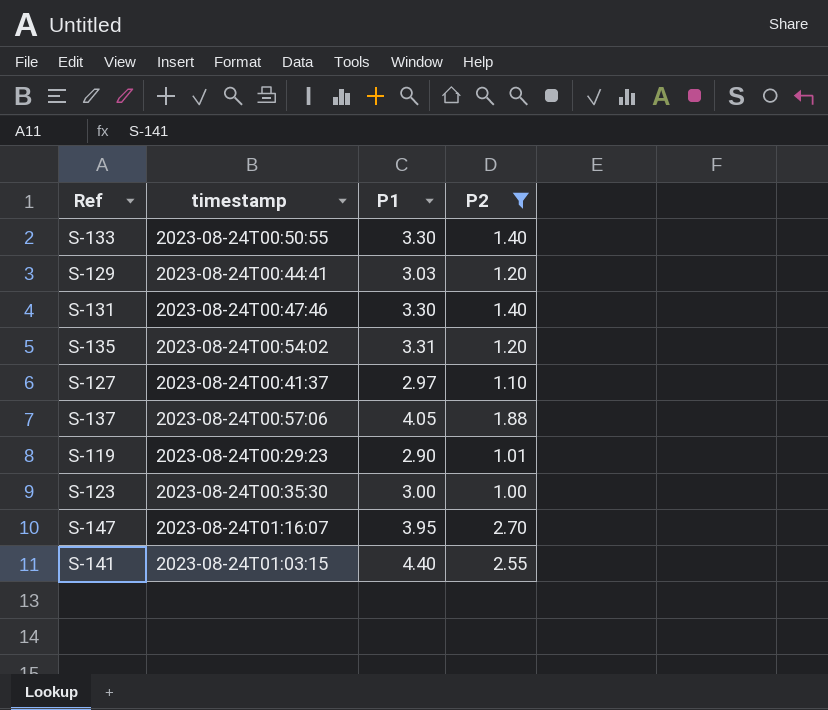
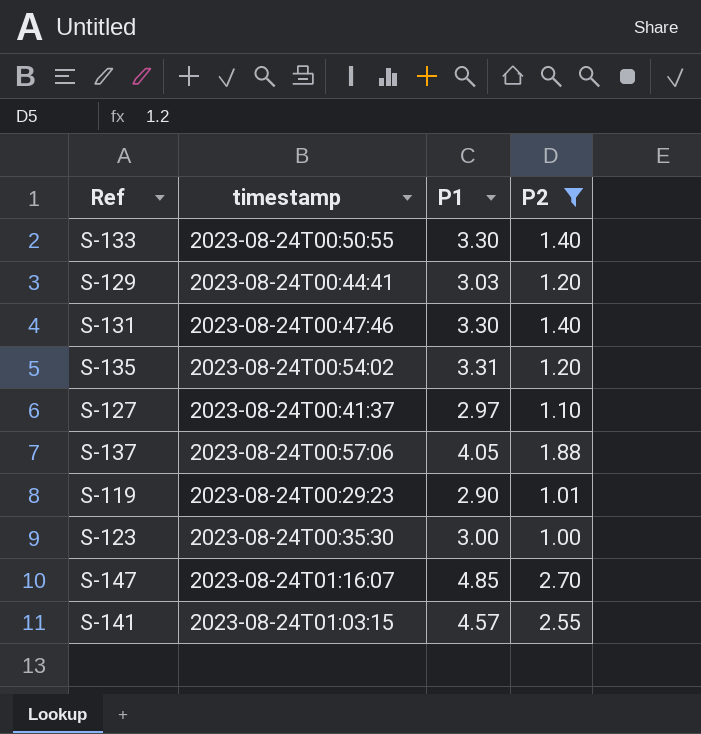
S-147 | P1: 3.95 -> 4.85
S-141 | P1: 4.40 -> 4.57

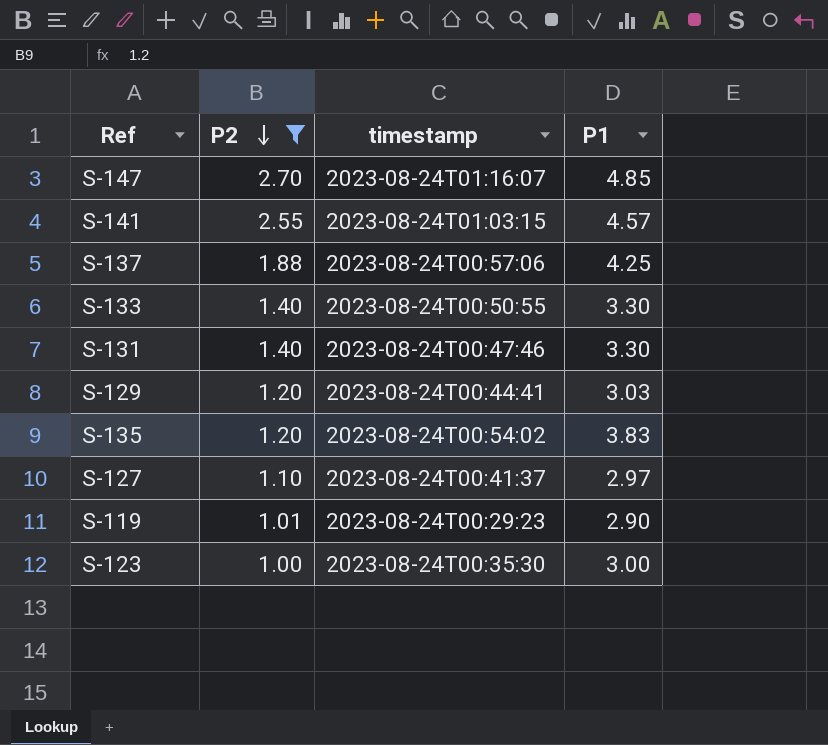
row order: none -> P2 descending
column P2 | position: 4 -> 2
S-137 | P1: 4.05 -> 4.25
S-135 | P1: 3.31 -> 3.83

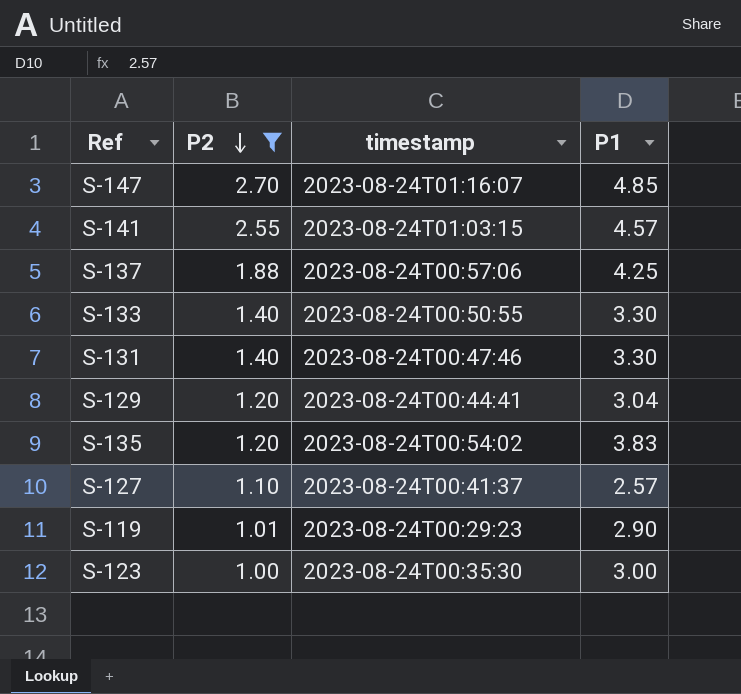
S-129 | P1: 3.03 -> 3.04
S-127 | P1: 2.97 -> 2.57

